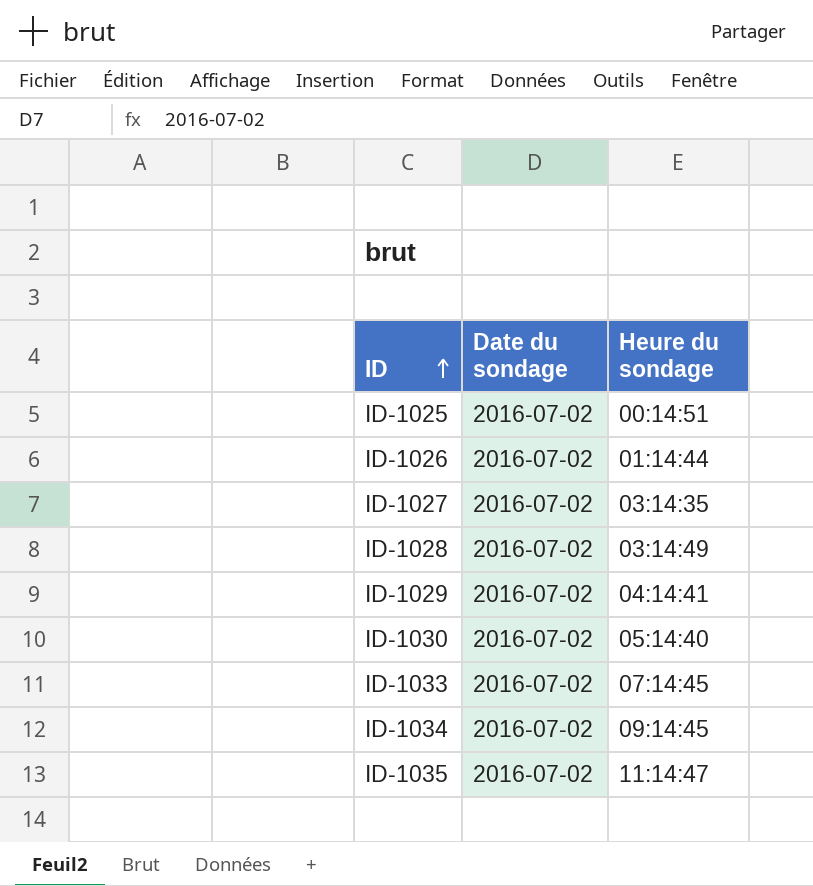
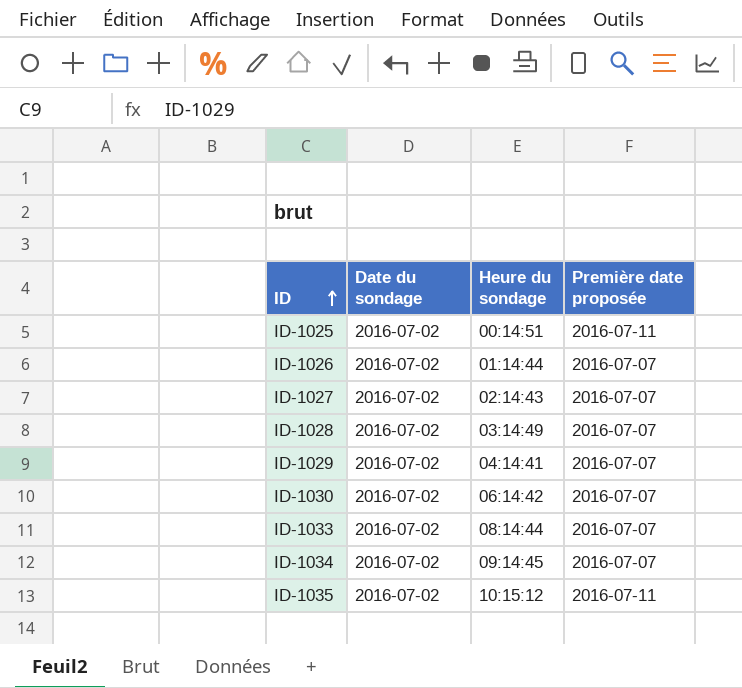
column Première date proposée | position: none -> 4
ID-1027 | Heure du sondage: 03:14:35 -> 02:14:43
ID-1030 | Heure du sondage: 05:14:40 -> 06:14:42
ID-1033 | Heure du sondage: 07:14:45 -> 08:14:44
ID-1035 | Heure du sondage: 11:14:47 -> 10:15:12

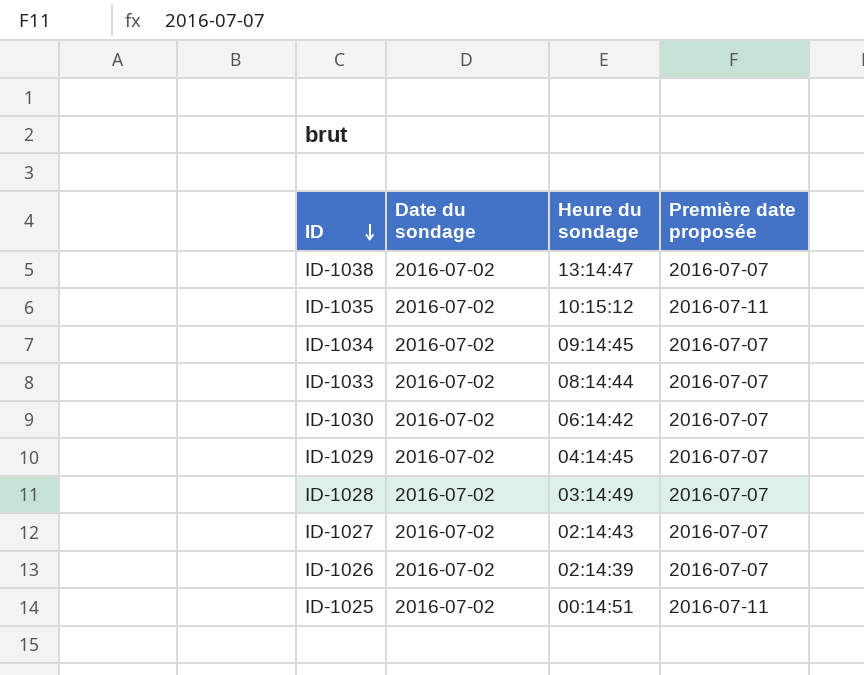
row order: ID ascending -> ID descending
row ID-1038: none -> 2016-07-02 | 13:14:47 | 2016-07-07
ID-1029 | Heure du sondage: 04:14:41 -> 04:14:45
ID-1026 | Heure du sondage: 01:14:44 -> 02:14:39

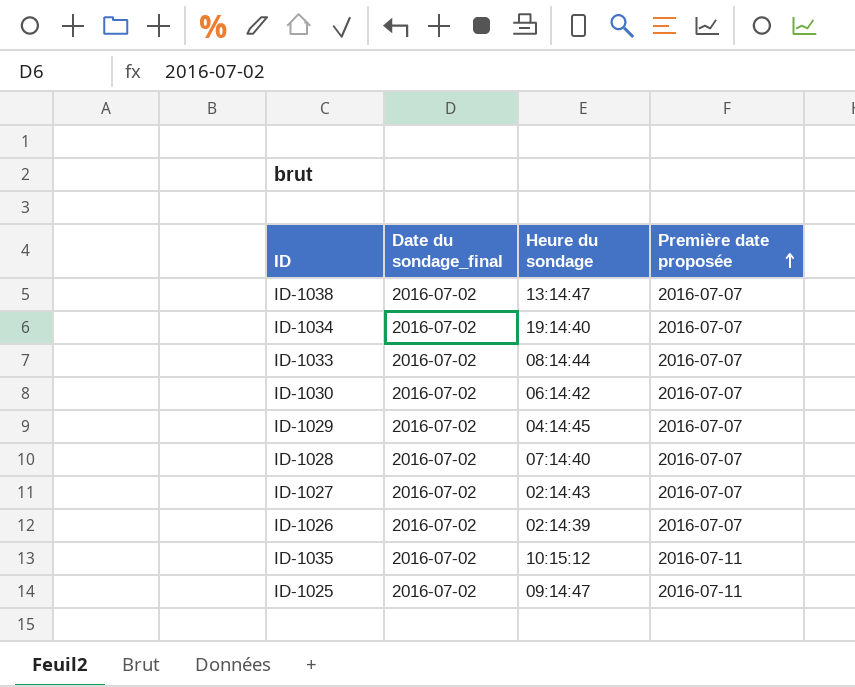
row order: ID descending -> Première date proposée ascending
column name: Date du sondage -> Date du sondage_final
ID-1034 | Heure du sondage: 09:14:45 -> 19:14:40
ID-1028 | Heure du sondage: 03:14:49 -> 07:14:40
ID-1025 | Heure du sondage: 00:14:51 -> 09:14:47

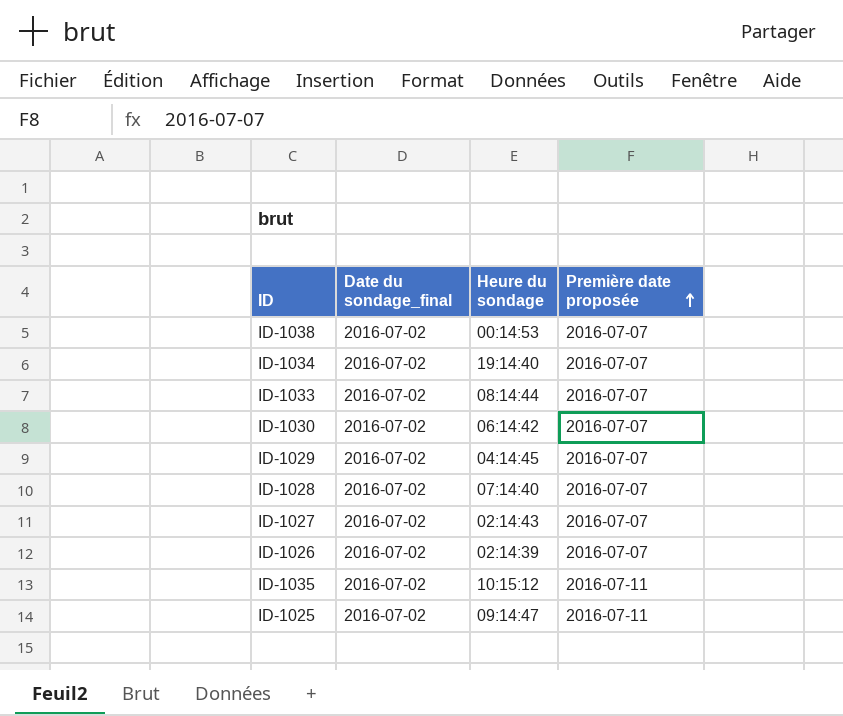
ID-1038 | Heure du sondage: 13:14:47 -> 00:14:53

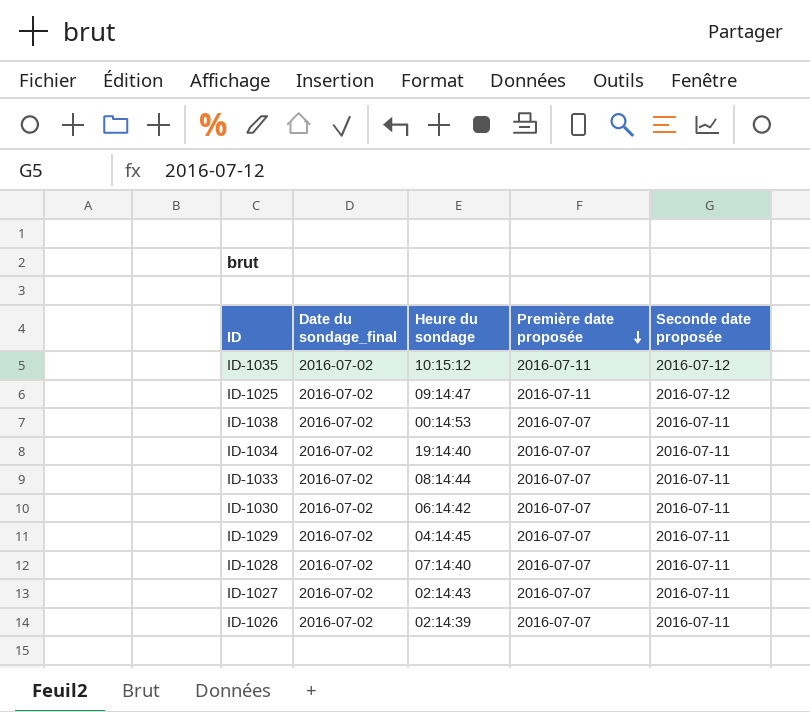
row order: Première date proposée ascending -> Première date proposée descending
column Seconde date proposée | position: none -> 5

